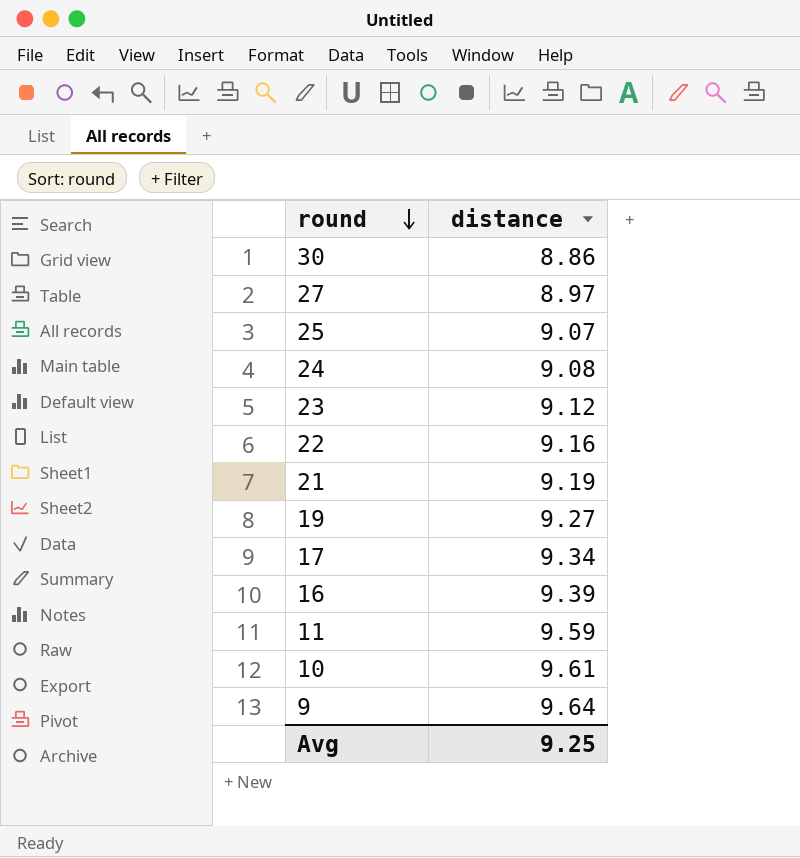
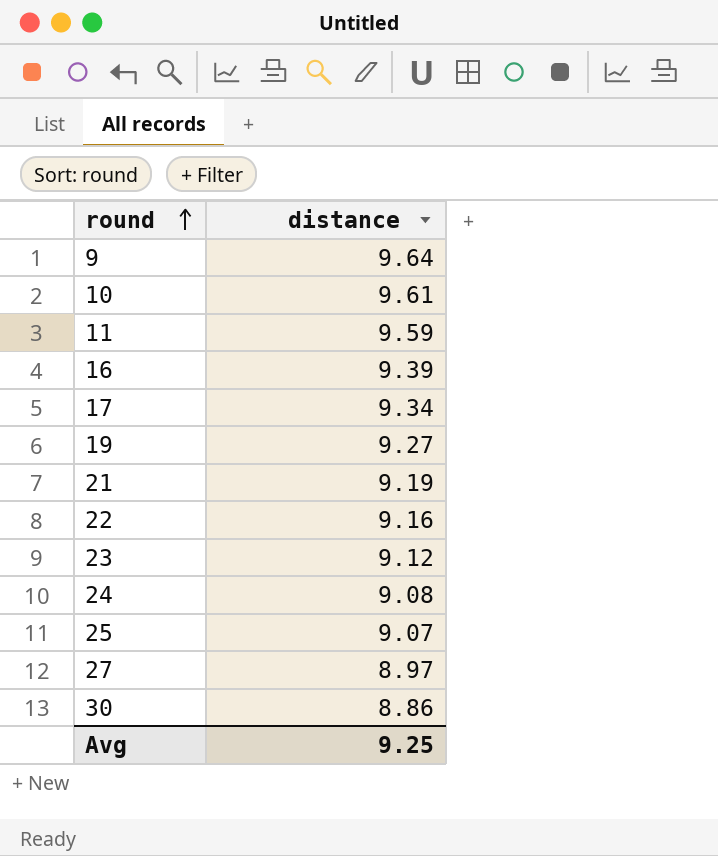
row order: round descending -> round ascending

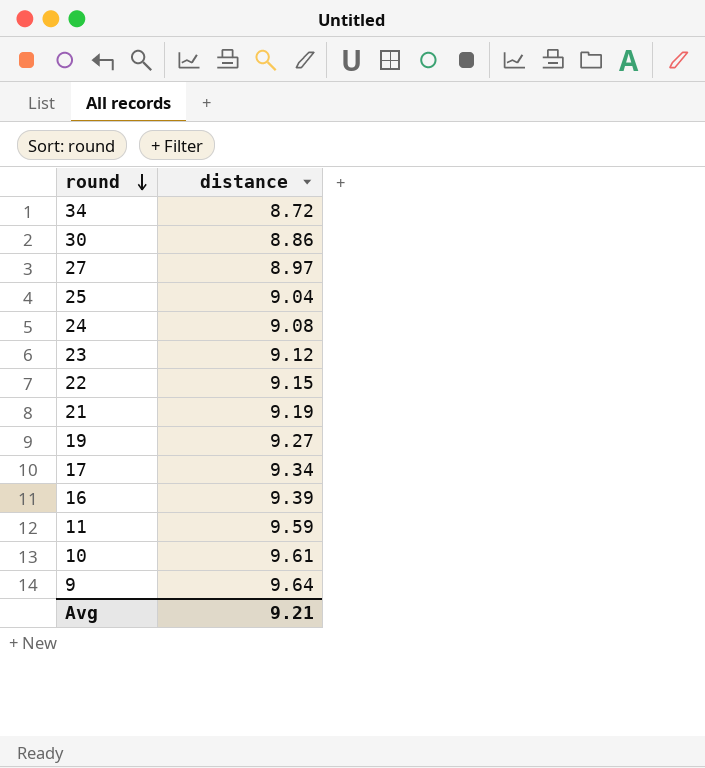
row order: round ascending -> round descending
row 34: none -> 8.72
25 | distance: 9.07 -> 9.04
22 | distance: 9.16 -> 9.15
Avg | distance: 9.25 -> 9.21

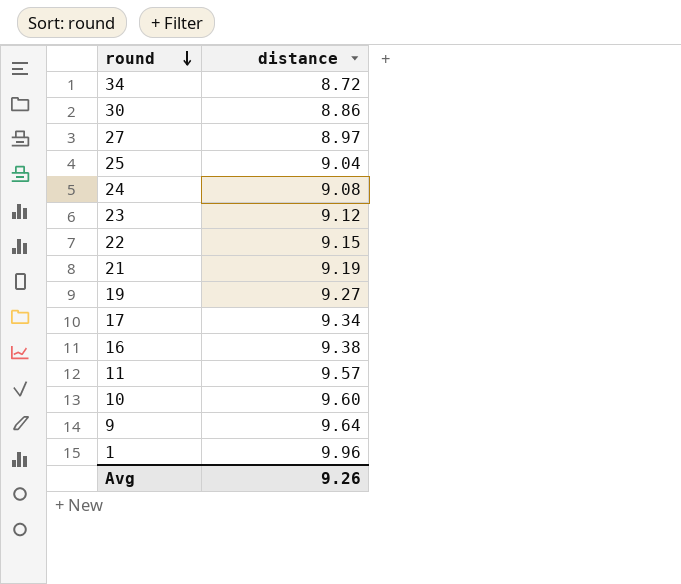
16 | distance: 9.39 -> 9.38
11 | distance: 9.59 -> 9.57
10 | distance: 9.61 -> 9.60
row 1: none -> 9.96
Avg | distance: 9.21 -> 9.26

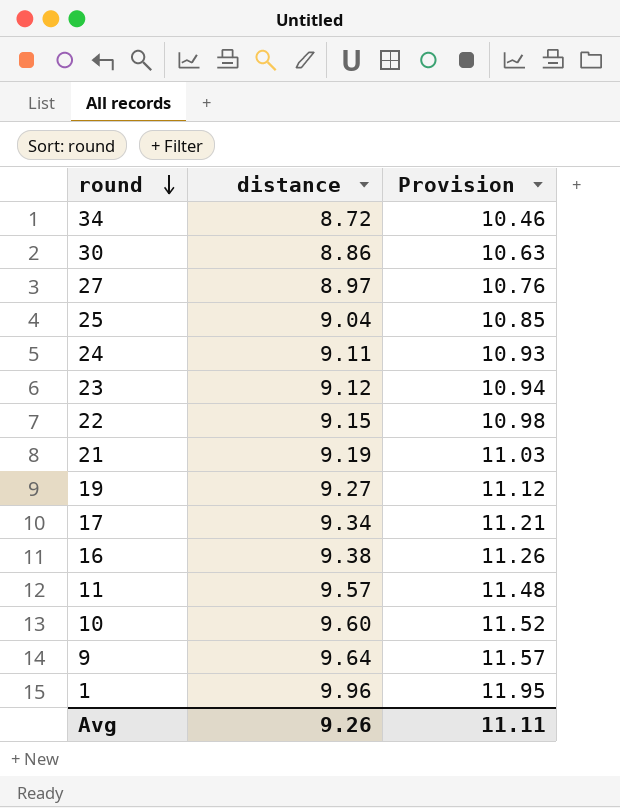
column Provision | formula: none -> [distance] * 1.2
24 | distance: 9.08 -> 9.11

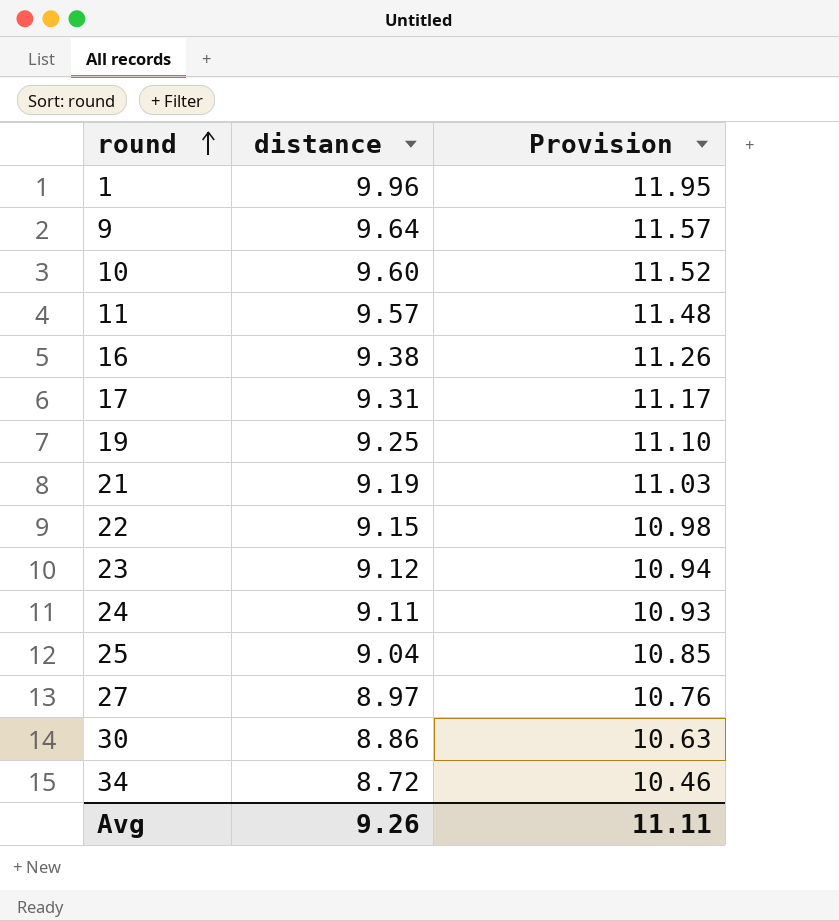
row order: round descending -> round ascending
17 | distance: 9.34 -> 9.31
17 | Provision: 11.21 -> 11.17
19 | distance: 9.27 -> 9.25
19 | Provision: 11.12 -> 11.10

